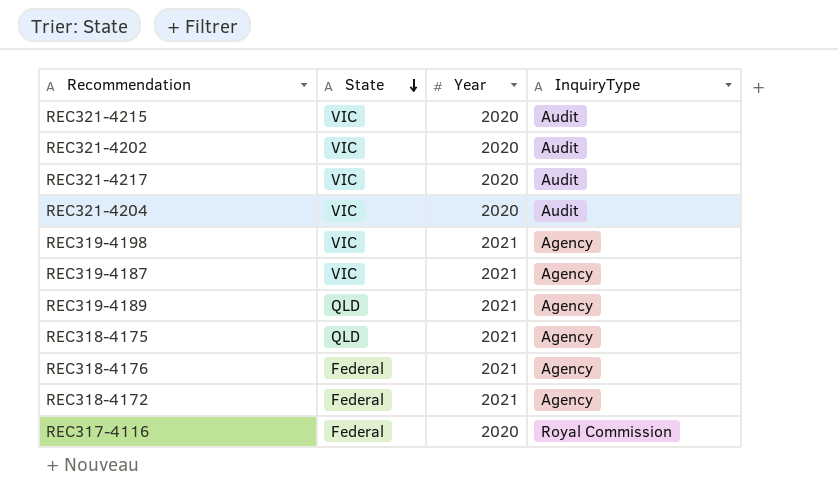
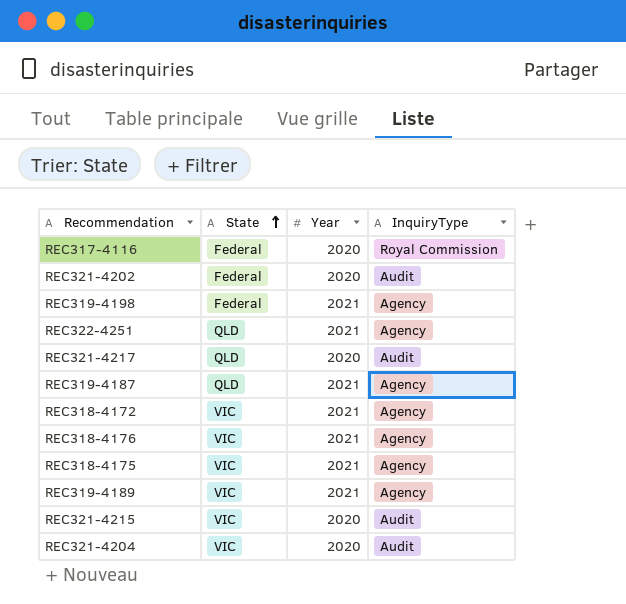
row order: State descending -> State ascending
REC321-4202 | State: VIC -> Federal
REC319-4198 | State: VIC -> Federal
row REC322-4251: none -> QLD | 2021 | Agency
REC321-4217 | State: VIC -> QLD
REC319-4187 | State: VIC -> QLD
REC318-4172 | State: Federal -> VIC
REC318-4176 | State: Federal -> VIC
REC318-4175 | State: QLD -> VIC
REC319-4189 | State: QLD -> VIC

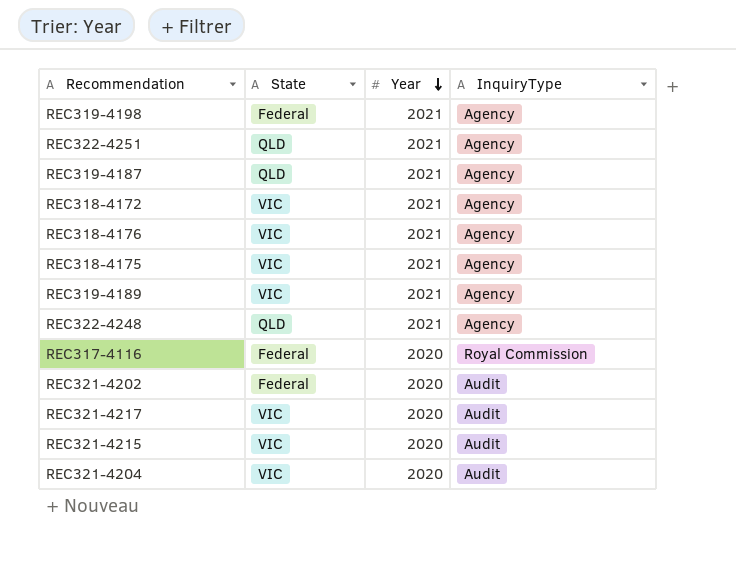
row order: State ascending -> Year descending
row REC322-4248: none -> QLD | 2021 | Agency
REC321-4217 | State: QLD -> VIC

